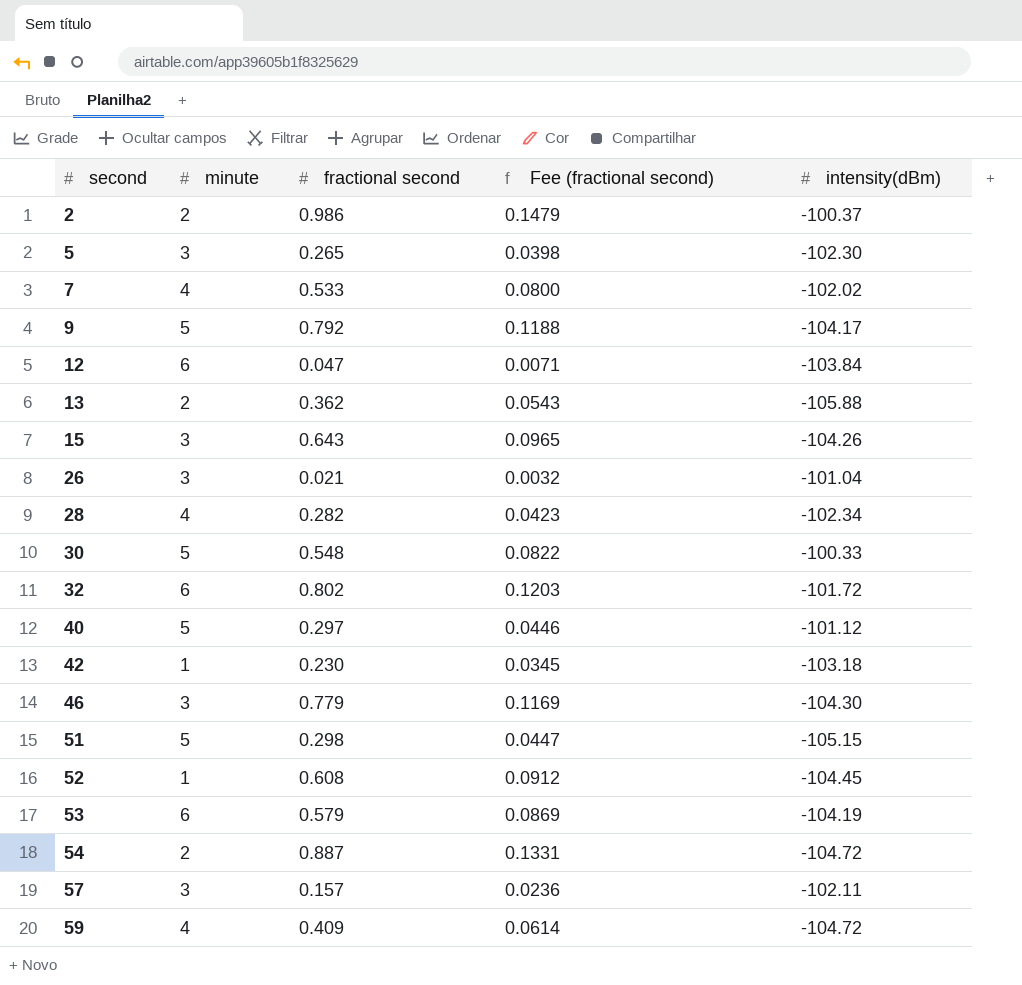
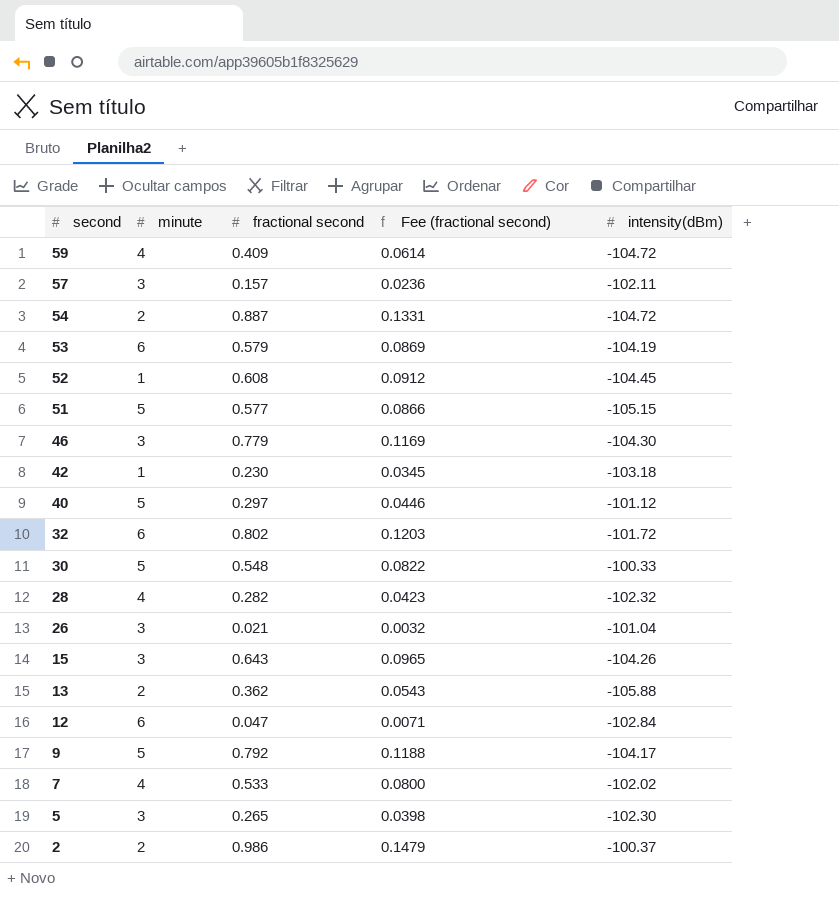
row order: second ascending -> second descending
51 | fractional second: 0.298 -> 0.577
51 | Fee (fractional second): 0.0447 -> 0.0866
28 | intensity(dBm): -102.34 -> -102.32
12 | intensity(dBm): -103.84 -> -102.84

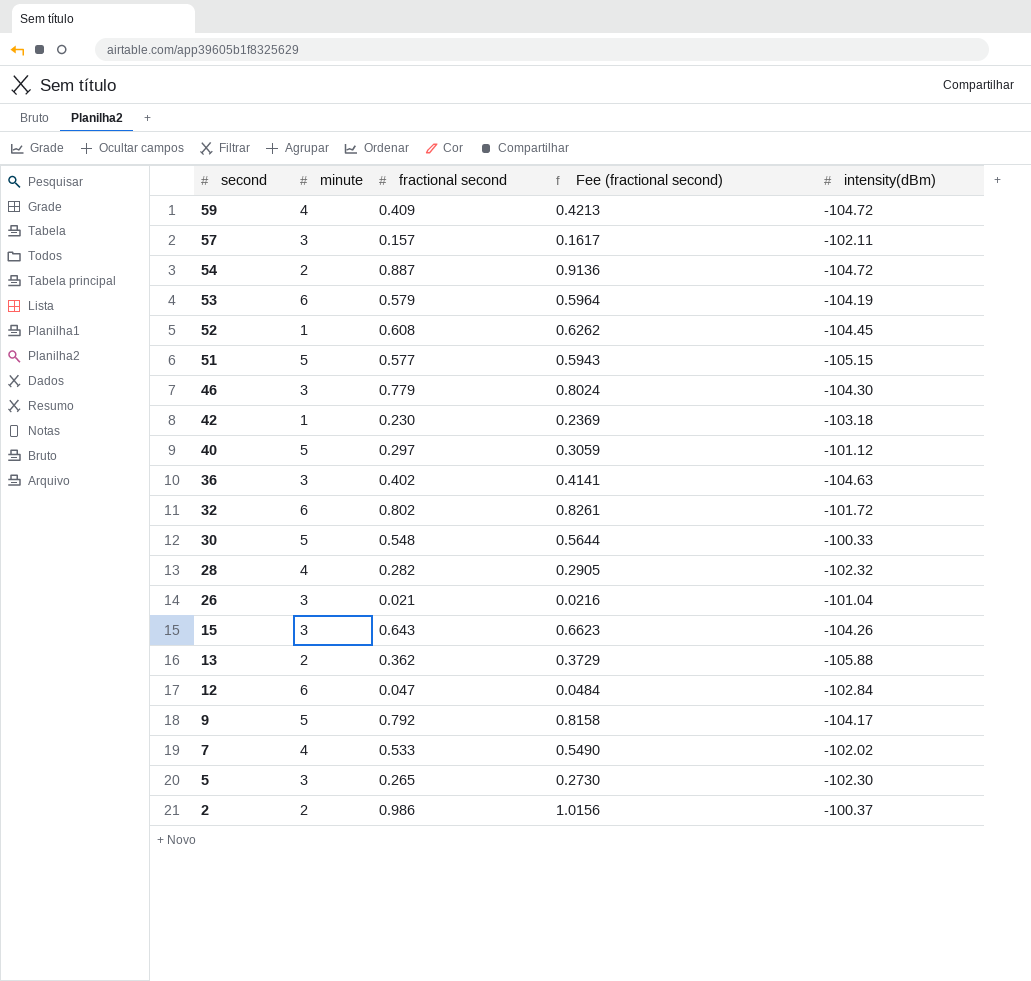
column Fee (fractional second) | formula: [fractional second] * 0.15 -> [fractional second] * 1.03
row 36: none -> 3 | 0.402 | 0.4141 | -104.63

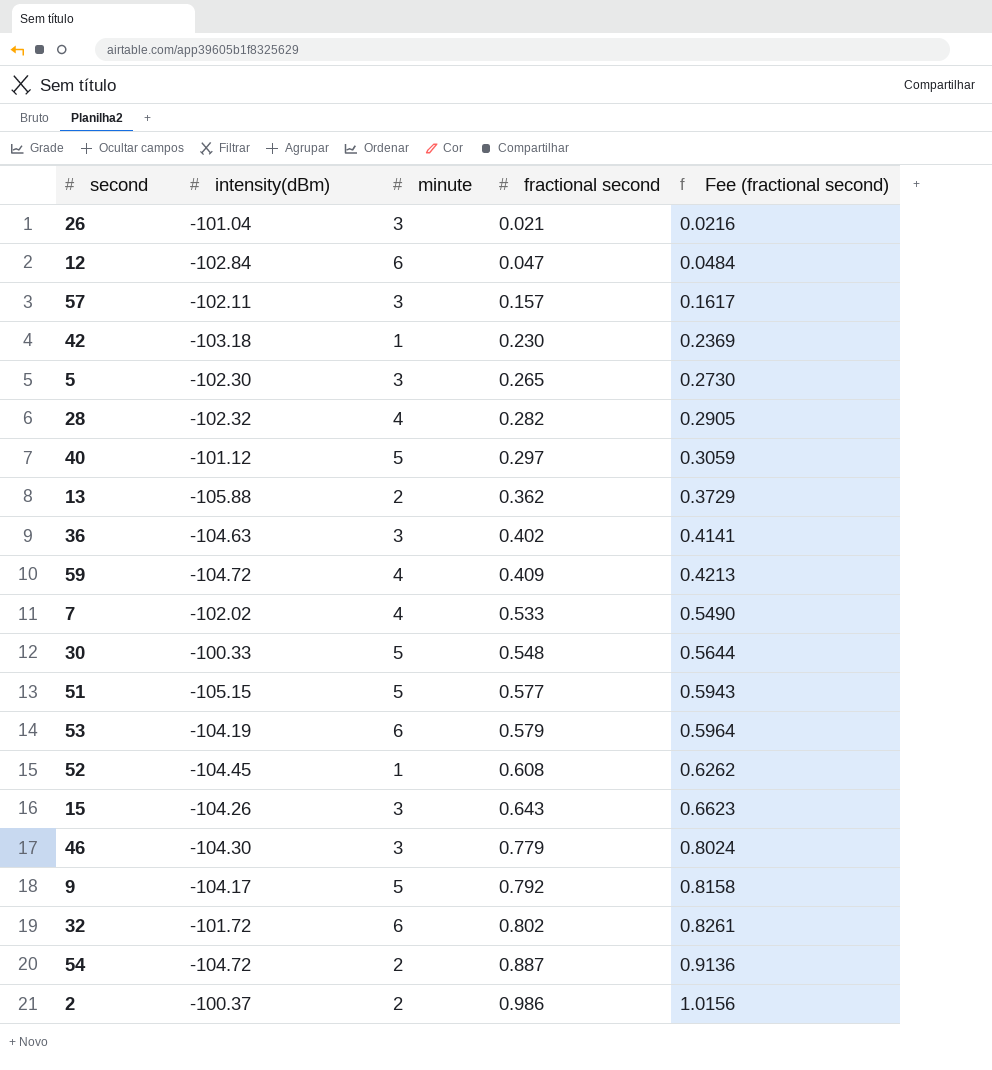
row order: second descending -> fractional second ascending
column intensity(dBm) | position: 5 -> 2

